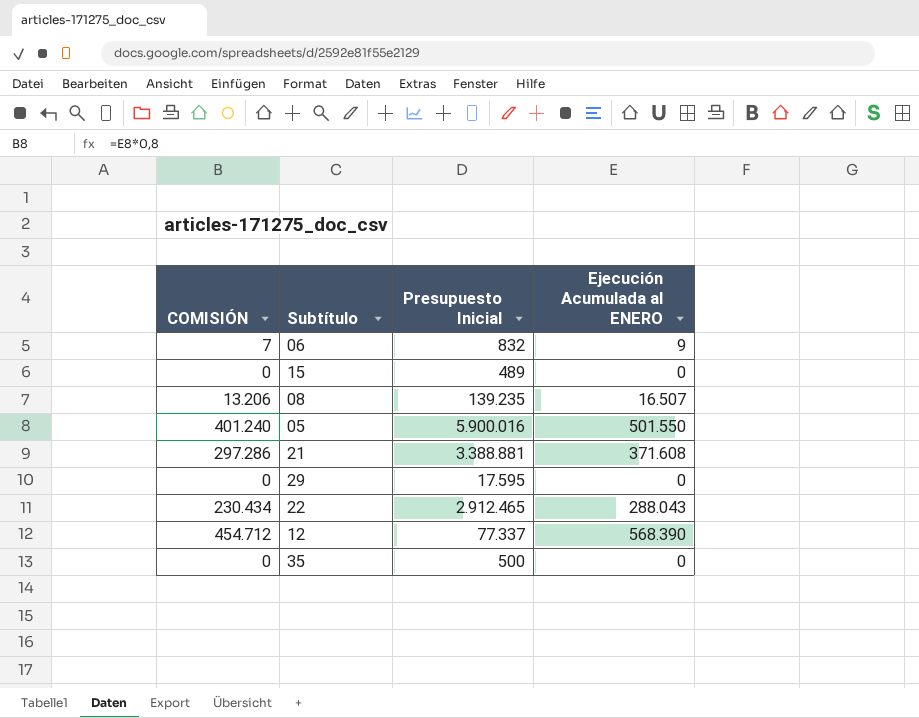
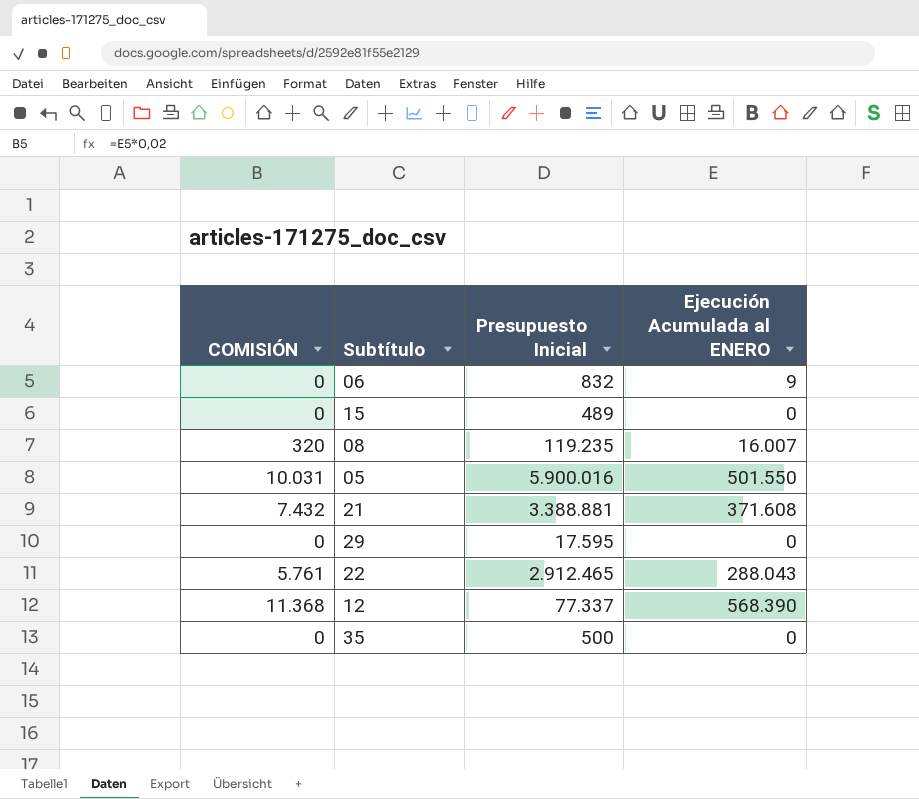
column COMISIÓN | formula: [Ejecución Acumulada al ENERO] * 0,8 -> [Ejecución Acumulada al ENERO] * 0,02
08 | Presupuesto Inicial: 139.235 -> 119.235
08 | Ejecución Acumulada al ENERO: 16.507 -> 16.007

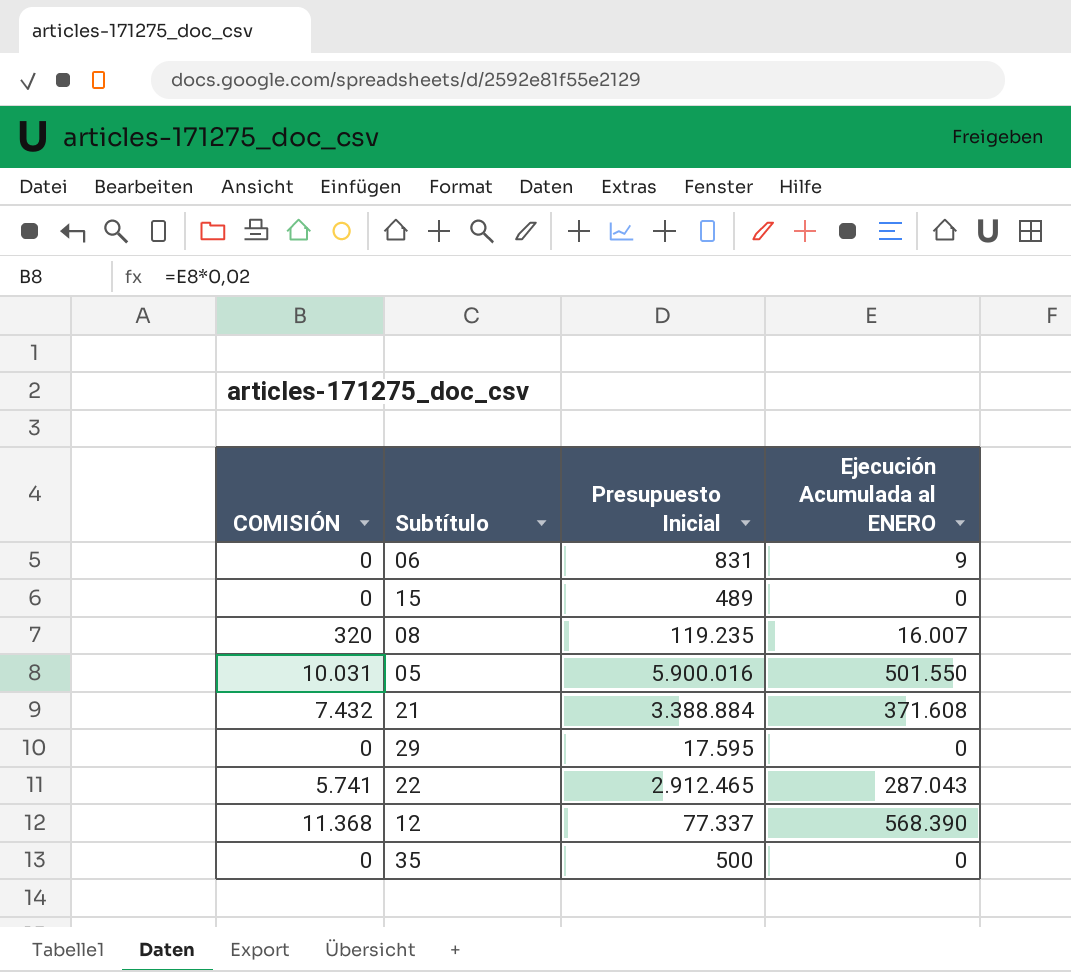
06 | Presupuesto Inicial: 832 -> 831
21 | Presupuesto Inicial: 3.388.881 -> 3.388.884
22 | COMISIÓN: 5.761 -> 5.741
22 | Ejecución Acumulada al ENERO: 288.043 -> 287.043

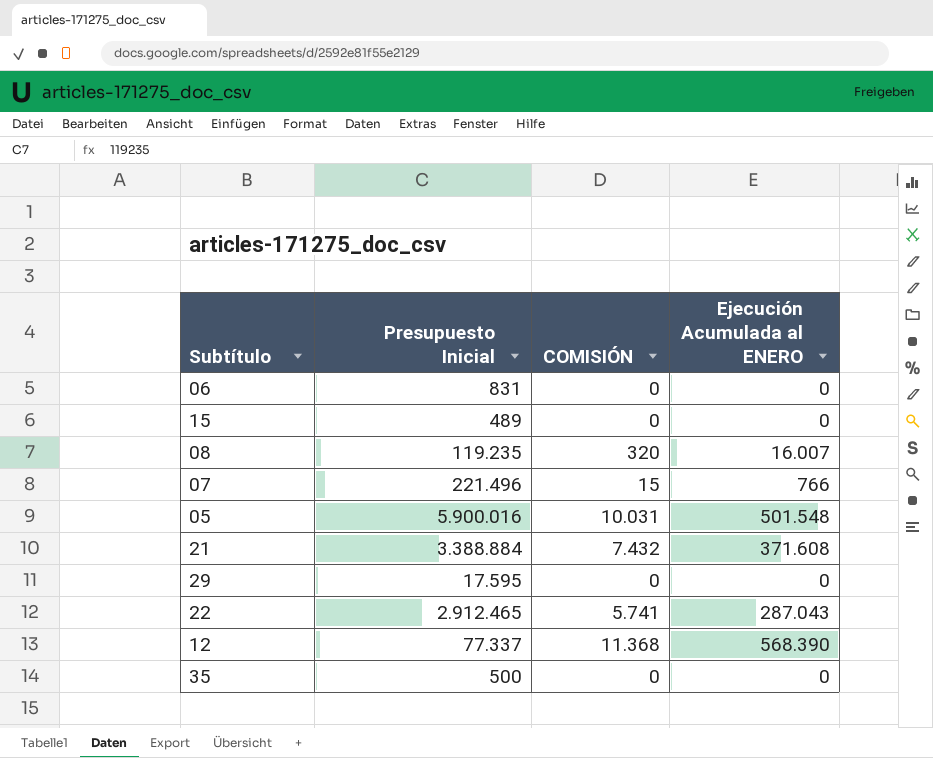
column COMISIÓN | position: 1 -> 3
06 | Ejecución Acumulada al ENERO: 9 -> 0
row 07: none -> 221.496 | 15 | 766
05 | Ejecución Acumulada al ENERO: 501.550 -> 501.548

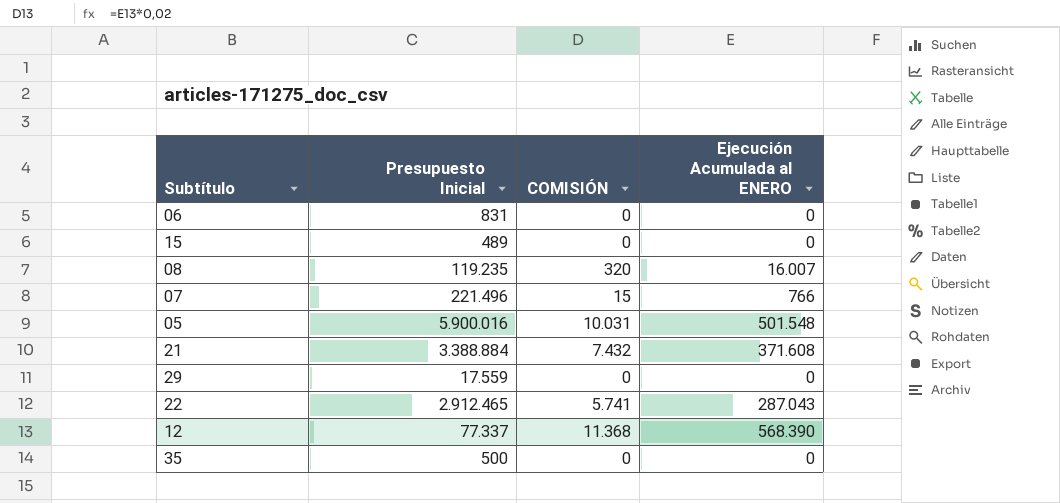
29 | Presupuesto Inicial: 17.595 -> 17.559

